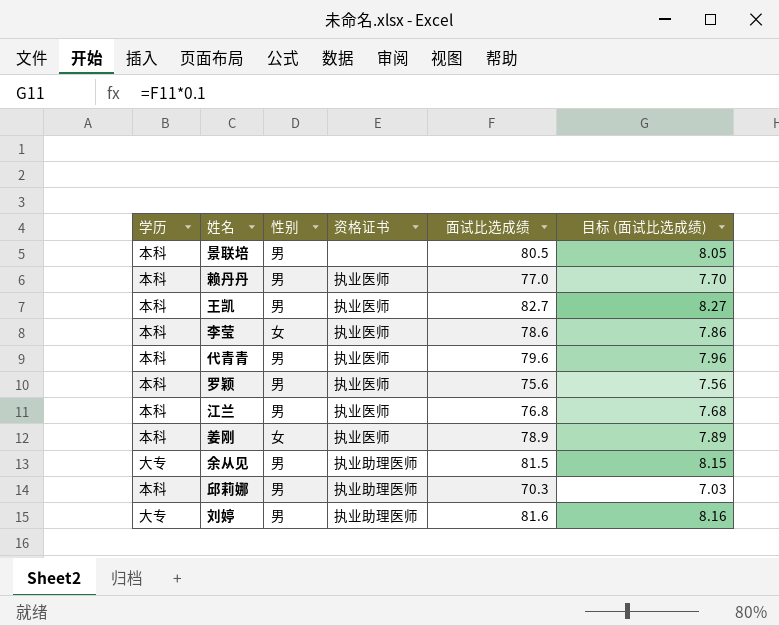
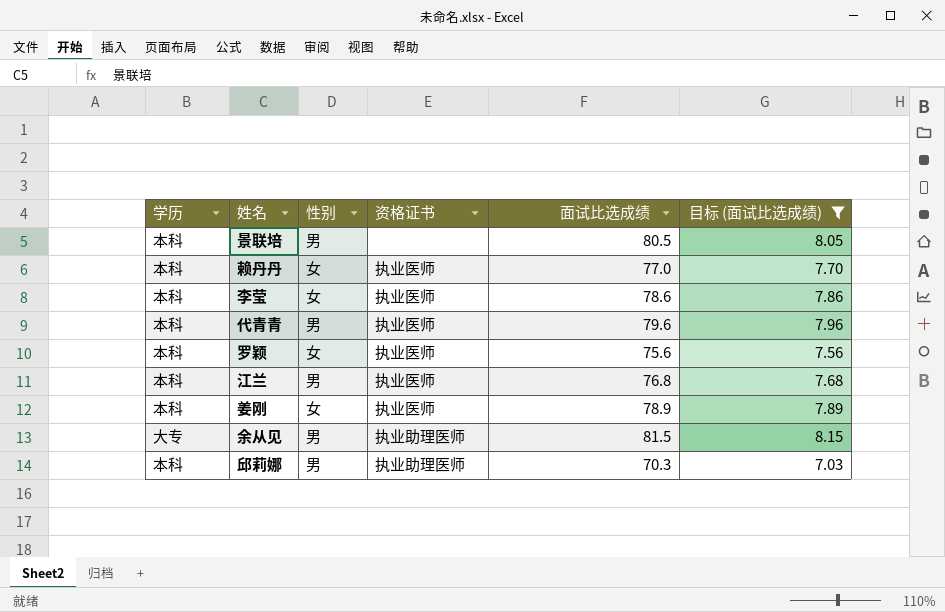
filter: none -> 目标 (面试比选成绩) <= 8.15
赖丹丹 | 性别: 男 -> 女
罗颖 | 性别: 男 -> 女

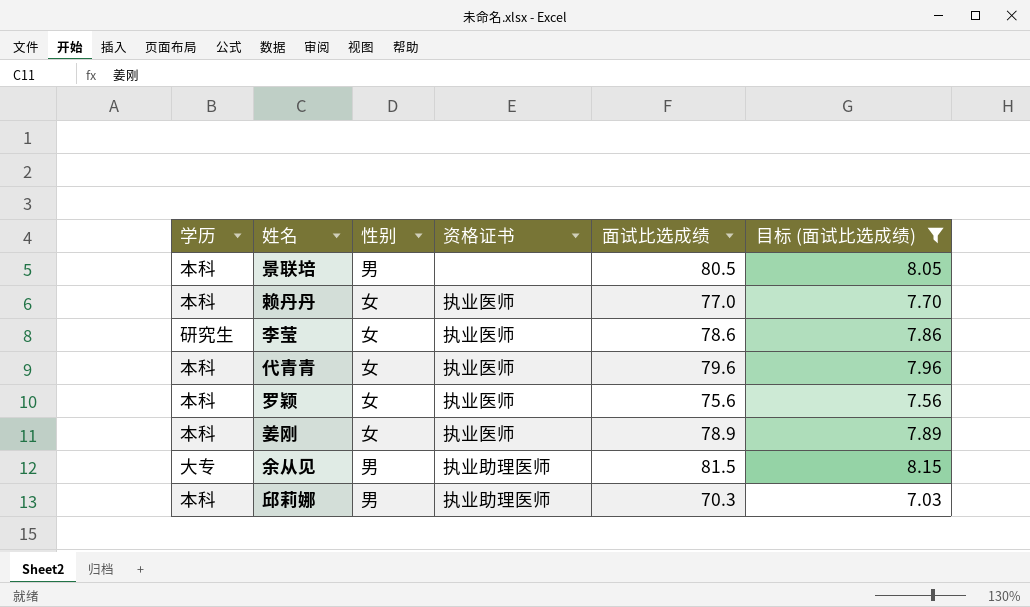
row 江兰: 本科 | 男 | 执业医师 | 76.8 | 7.68 -> none
李莹 | 学历: 本科 -> 研究生
代青青 | 性别: 男 -> 女

